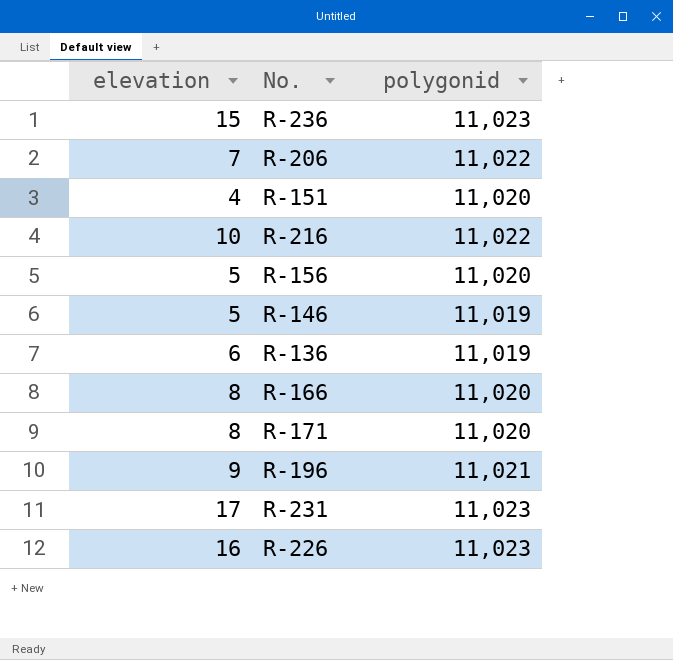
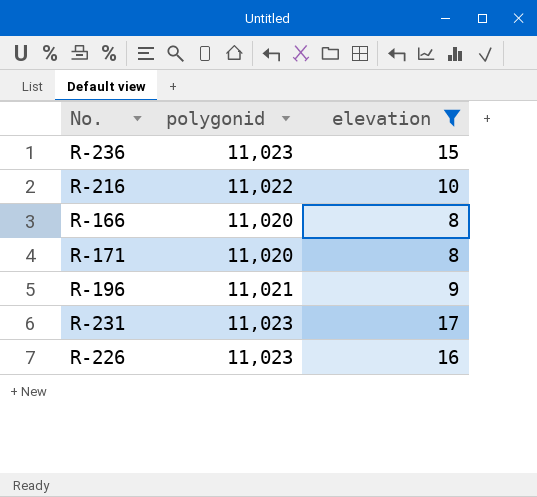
filter: none -> elevation >= 8
column elevation | position: 1 -> 3

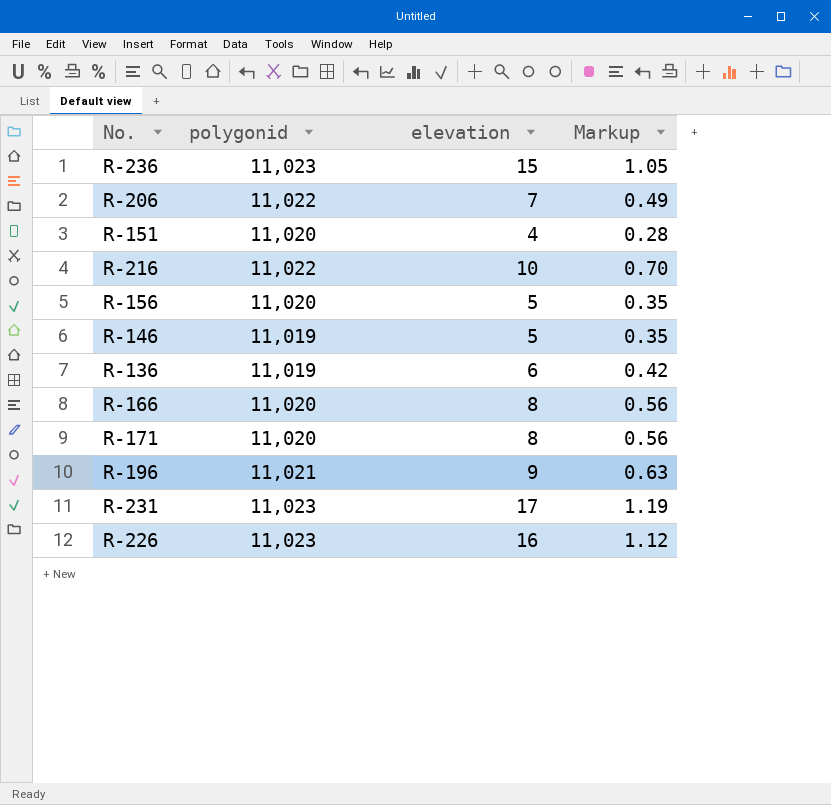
filter: elevation >= 8 -> none
column Markup | formula: none -> [elevation] * 0.07

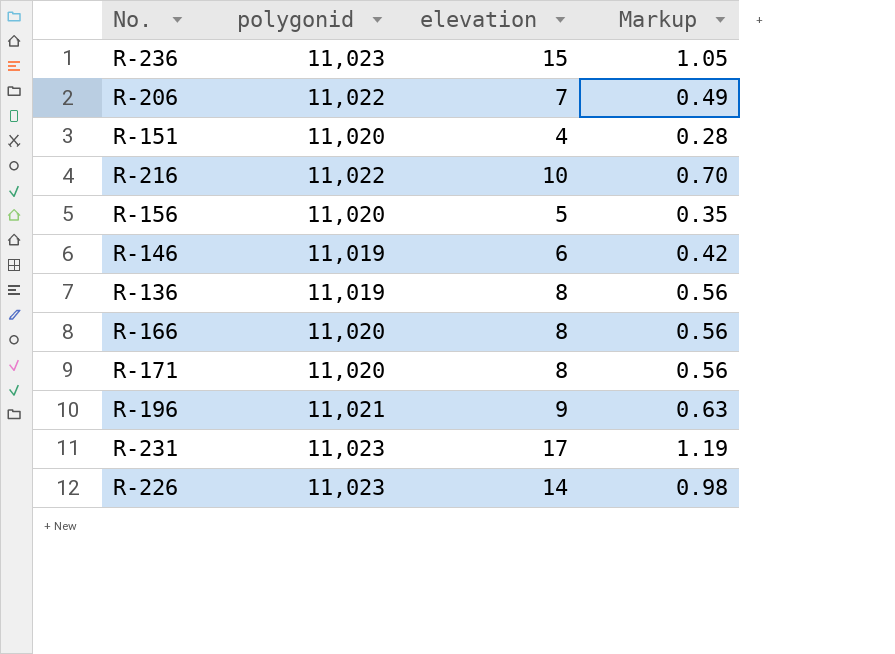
R-146 | elevation: 5 -> 6
R-146 | Markup: 0.35 -> 0.42
R-136 | elevation: 6 -> 8
R-136 | Markup: 0.42 -> 0.56
R-226 | elevation: 16 -> 14
R-226 | Markup: 1.12 -> 0.98

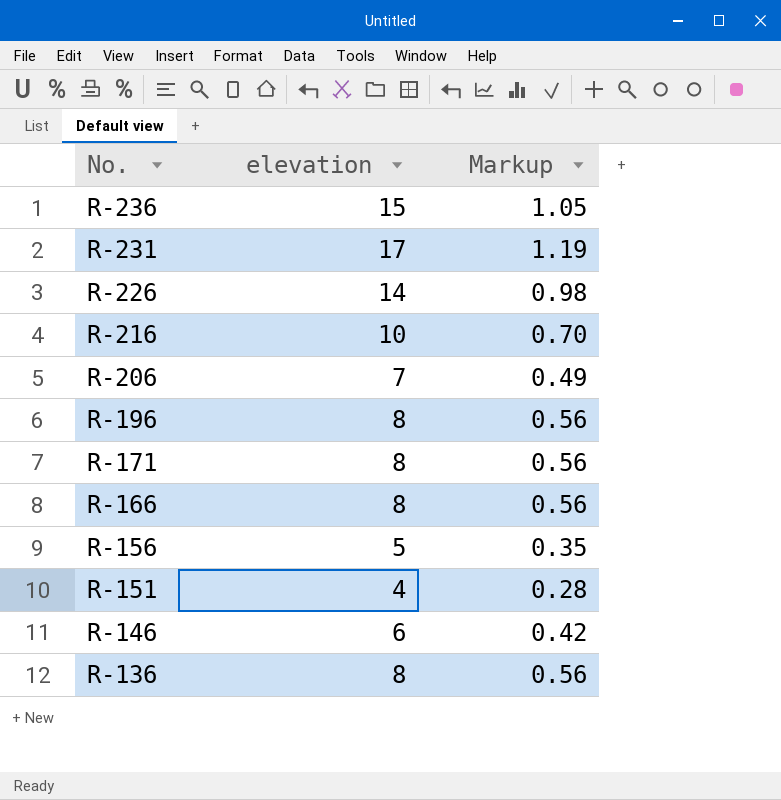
row order: none -> No. descending
column polygonid | position: 2 -> none
R-196 | elevation: 9 -> 8
R-196 | Markup: 0.63 -> 0.56

